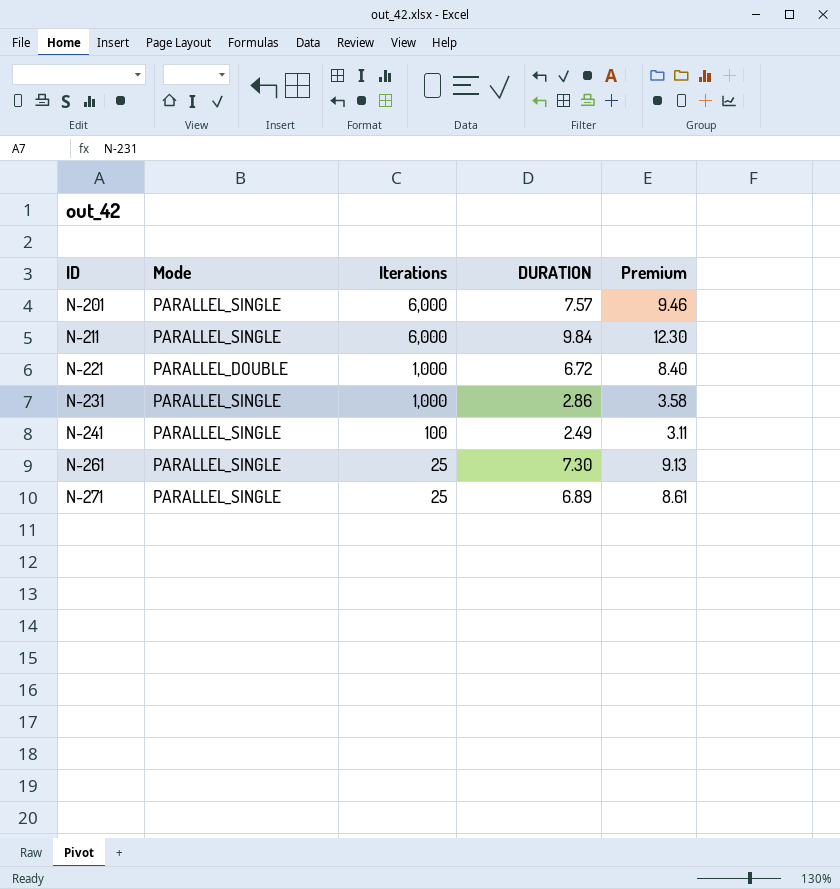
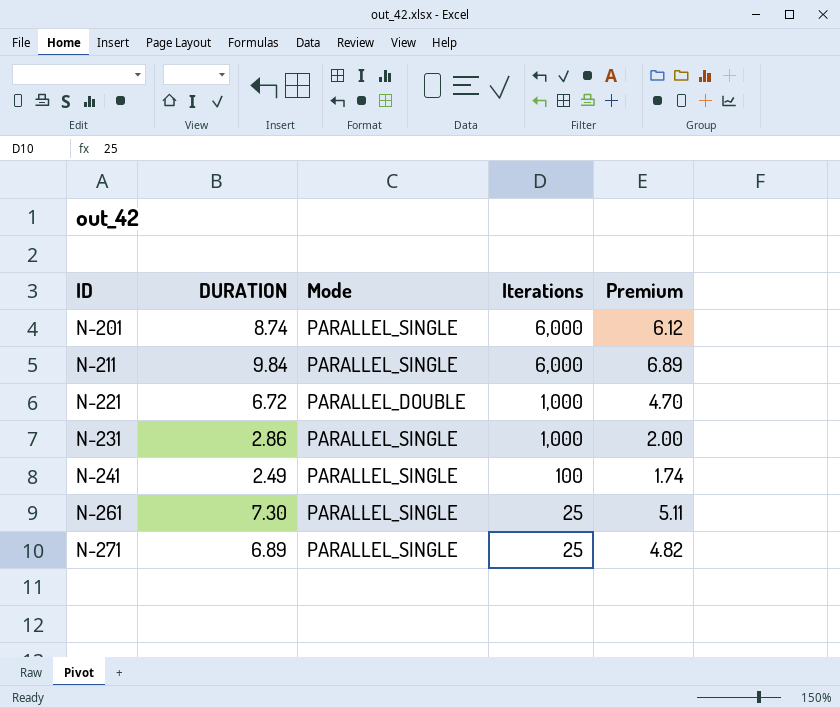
column DURATION | position: 4 -> 2
column Premium | formula: [DURATION] * 1.25 -> [DURATION] * 0.7
N-201 | DURATION: 7.57 -> 8.74

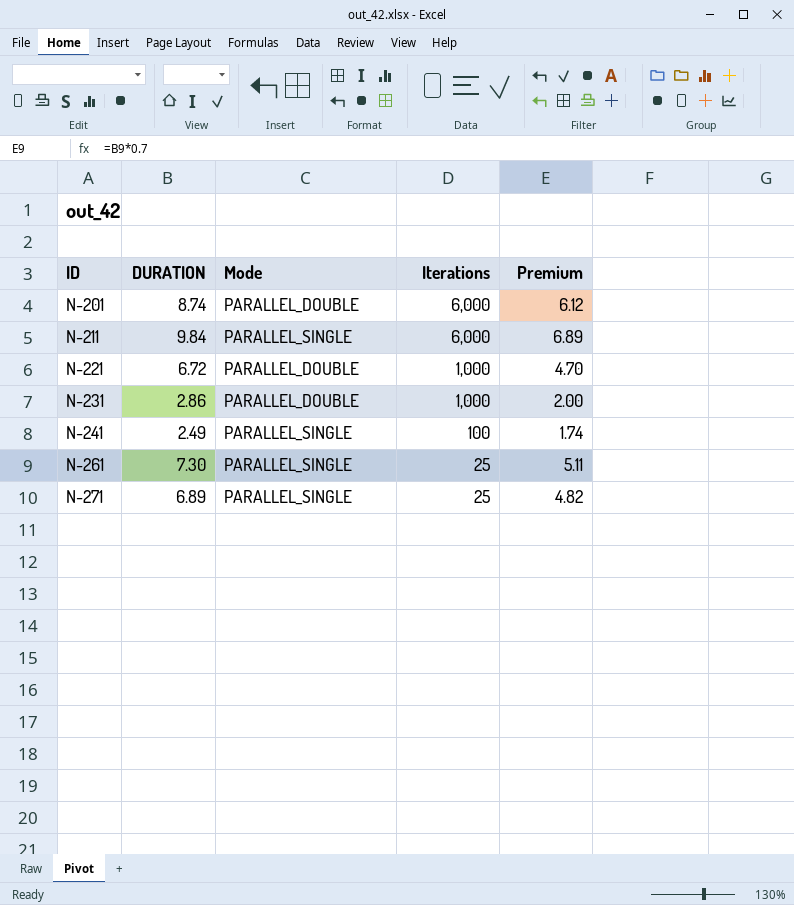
N-201 | Mode: PARALLEL_SINGLE -> PARALLEL_DOUBLE
N-231 | Mode: PARALLEL_SINGLE -> PARALLEL_DOUBLE

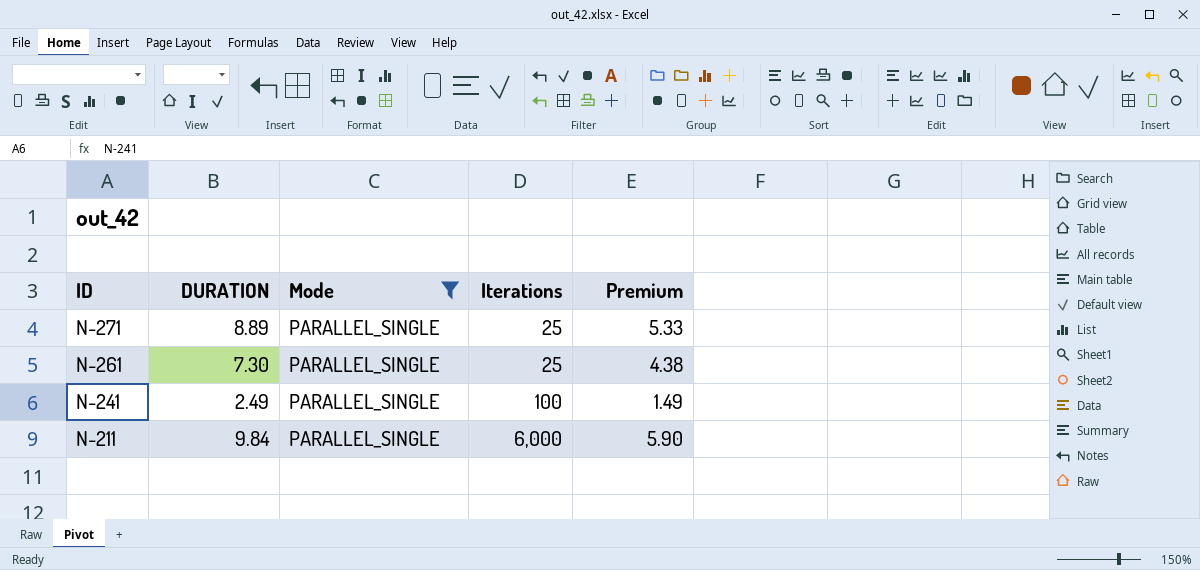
filter: none -> Mode = PARALLEL_SINGLE
row order: ID ascending -> ID descending
column Premium | formula: [DURATION] * 0.7 -> [DURATION] * 0.6
N-271 | DURATION: 6.89 -> 8.89

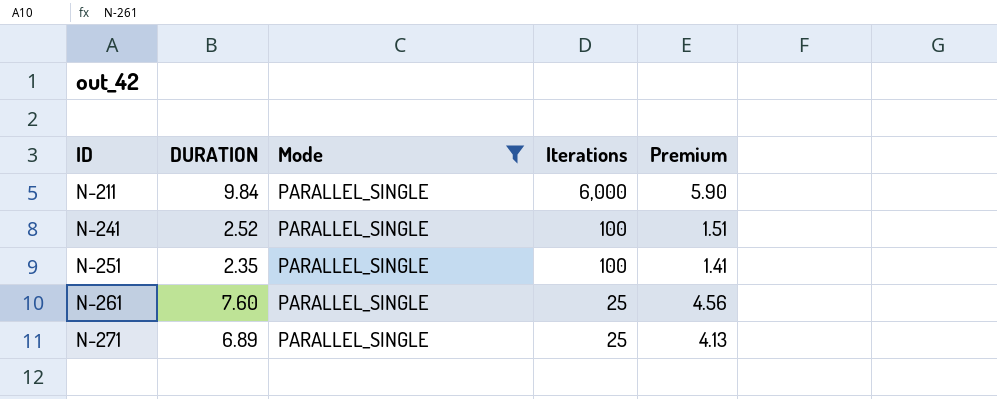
row order: ID descending -> ID ascending
N-241 | DURATION: 2.49 -> 2.52
N-241 | Premium: 1.49 -> 1.51
row N-251: none -> 2.35 | PARALLEL_SINGLE | 100 | 1.41
N-261 | DURATION: 7.30 -> 7.60
N-261 | Premium: 4.38 -> 4.56
N-271 | DURATION: 8.89 -> 6.89
N-271 | Premium: 5.33 -> 4.13

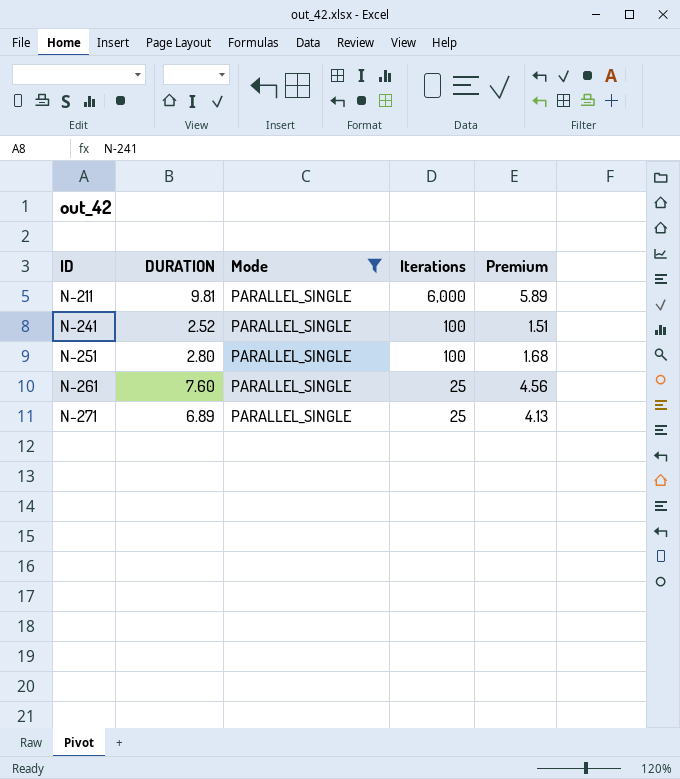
N-211 | DURATION: 9.84 -> 9.81
N-211 | Premium: 5.90 -> 5.89
N-251 | DURATION: 2.35 -> 2.80
N-251 | Premium: 1.41 -> 1.68

